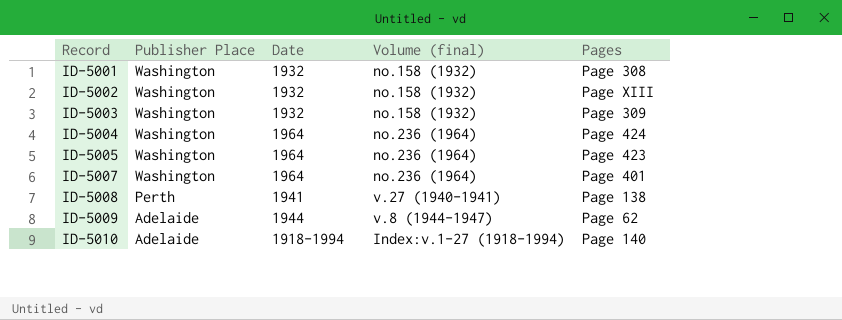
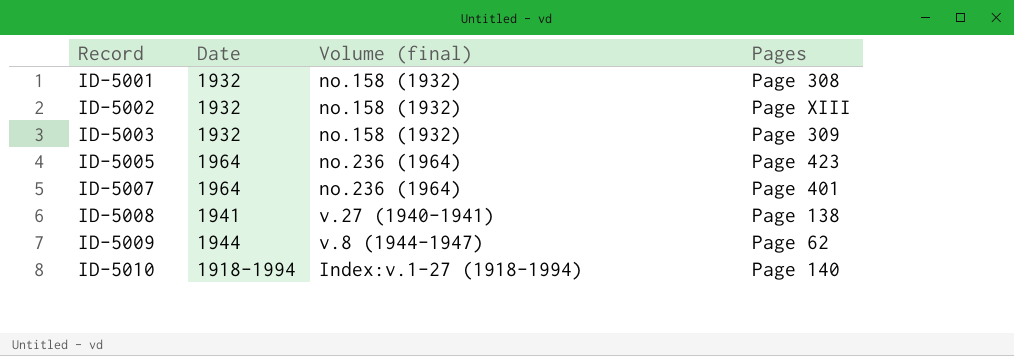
column Publisher Place | position: 2 -> none
row ID-5004: Washington | 1964 | no.236 (1964) | Page 424 -> none

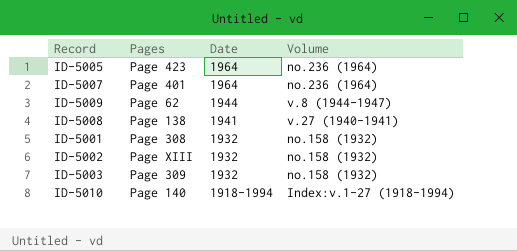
row order: Record ascending -> Date descending
column Pages | position: 4 -> 2
column name: Volume (final) -> Volume

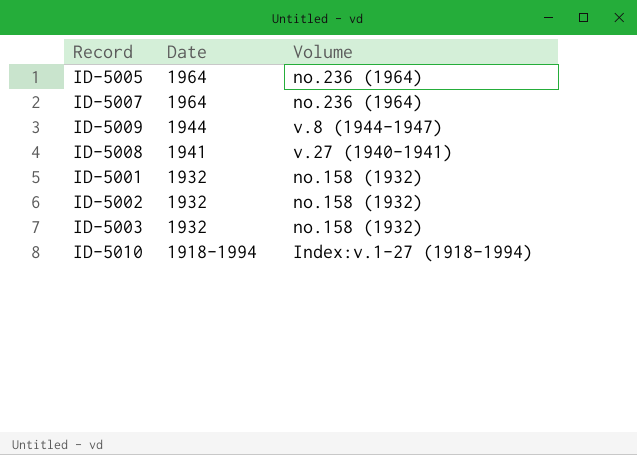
column Pages | position: 2 -> none

